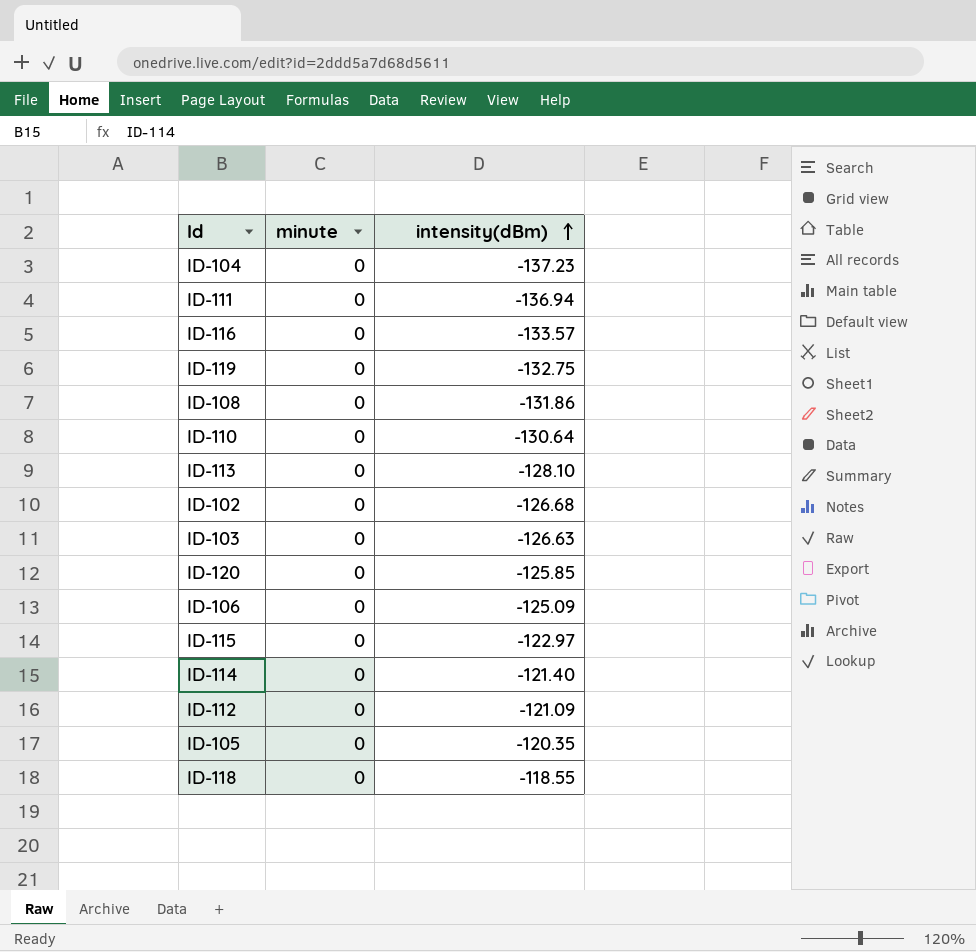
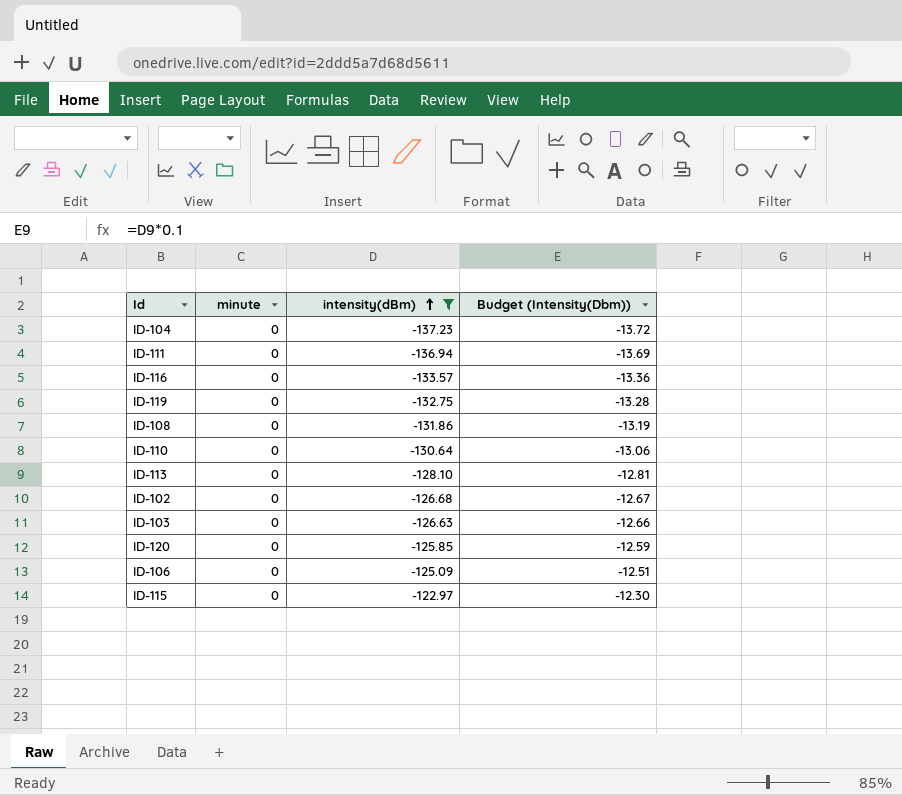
filter: none -> intensity(dBm) <= -122.97
column Budget (Intensity(Dbm)) | formula: none -> [intensity(dBm)] * 0.1

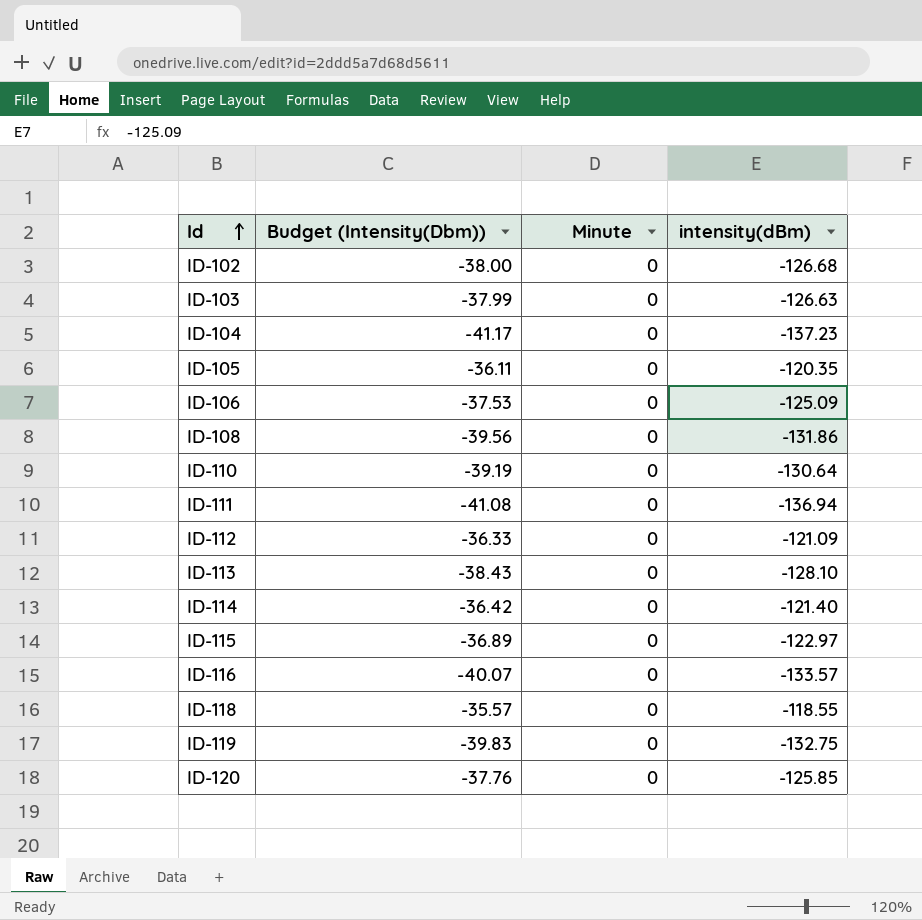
filter: intensity(dBm) <= -122.97 -> none
row order: intensity(dBm) ascending -> Id ascending
column Budget (Intensity(Dbm)) | formula: [intensity(dBm)] * 0.1 -> [intensity(dBm)] * 0.3
column Budget (Intensity(Dbm)) | position: 4 -> 2
column name: minute -> Minute

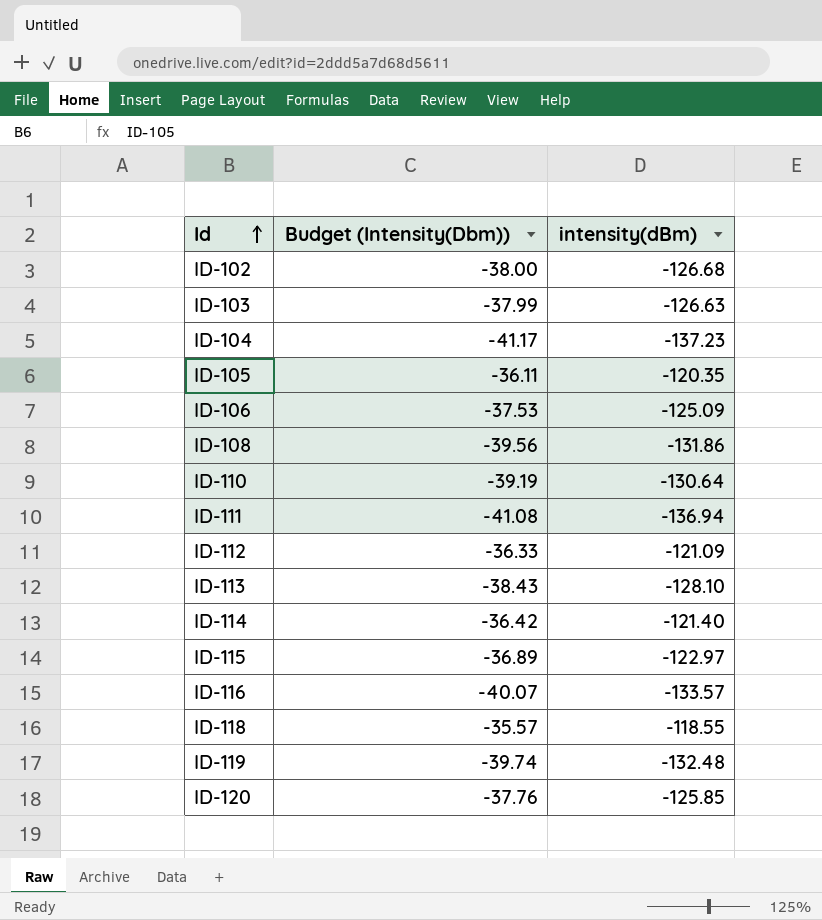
column Minute | position: 3 -> none
ID-119 | Budget (Intensity(Dbm)): -39.83 -> -39.74
ID-119 | intensity(dBm): -132.75 -> -132.48

